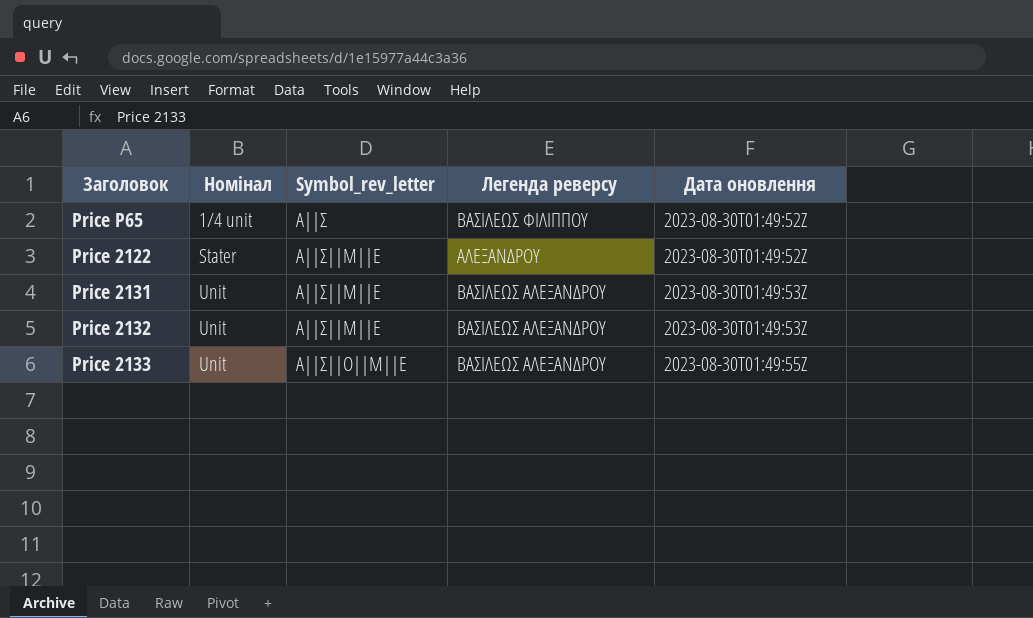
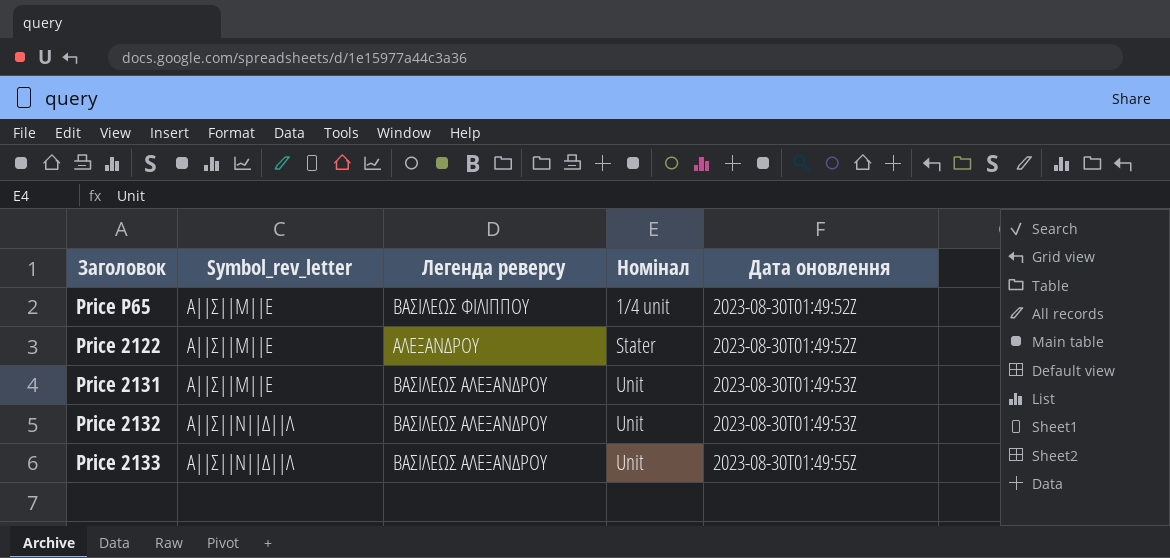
column Номінал | position: 2 -> 4
Price P65 | Symbol_rev_letter: Α||Σ -> Α||Σ||Μ||Ε
Price 2132 | Symbol_rev_letter: Α||Σ||Μ||Ε -> Α||Σ||Ν||Δ||Λ
Price 2133 | Symbol_rev_letter: Α||Σ||Ο||Μ||Ε -> Α||Σ||Ν||Δ||Λ

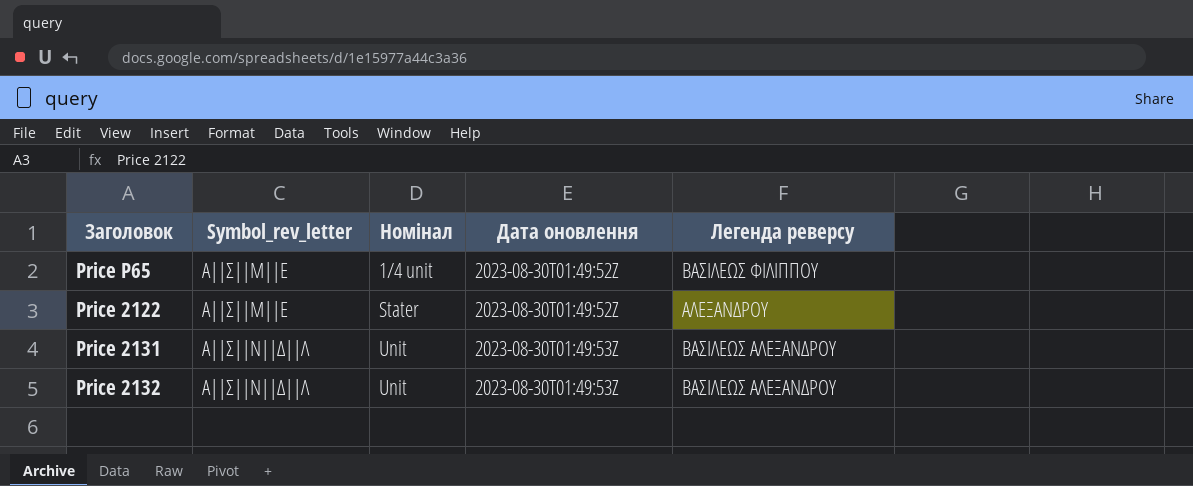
column Легенда реверсу | position: 3 -> 5
row Price 2133: Α||Σ||Ν||Δ||Λ | ΒΑΣΙΛΕΩΣ ΑΛΕΞΑΝΔΡΟΥ | Unit | 2023-08-30T01:49:55Z -> none
Price 2131 | Symbol_rev_letter: Α||Σ||Μ||Ε -> Α||Σ||Ν||Δ||Λ

